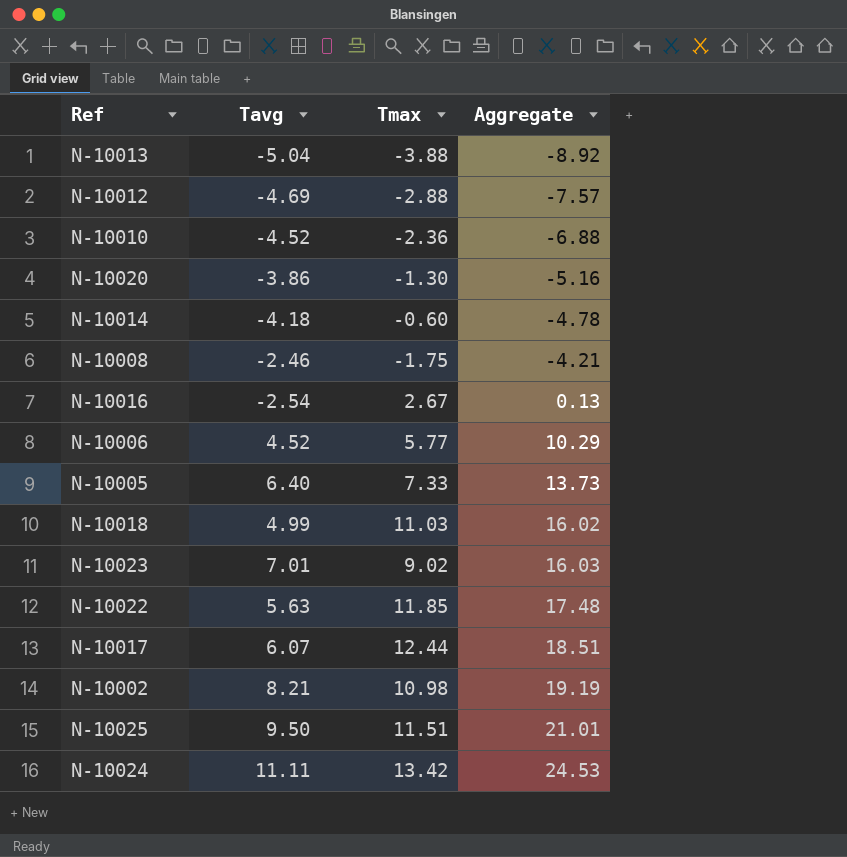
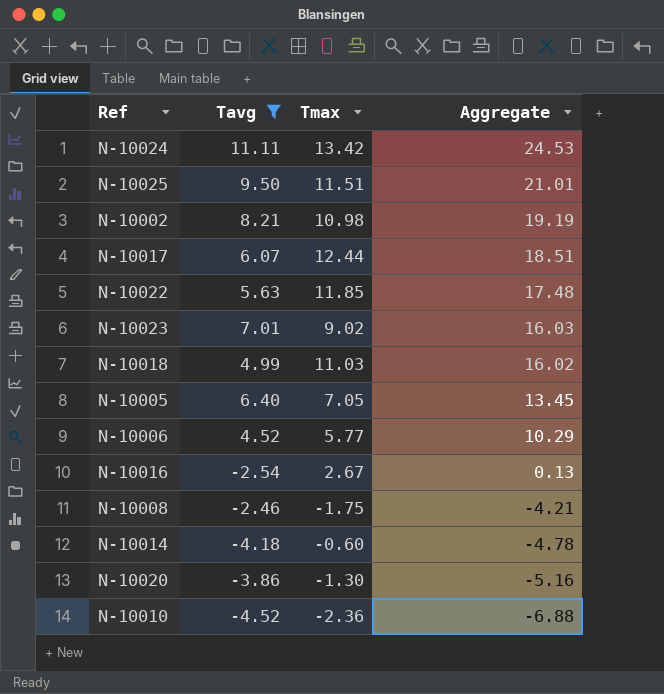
filter: none -> Tavg >= -4.52
row order: Aggregate ascending -> Aggregate descending
N-10005 | Tmax: 7.33 -> 7.05
N-10005 | Aggregate: 13.73 -> 13.45

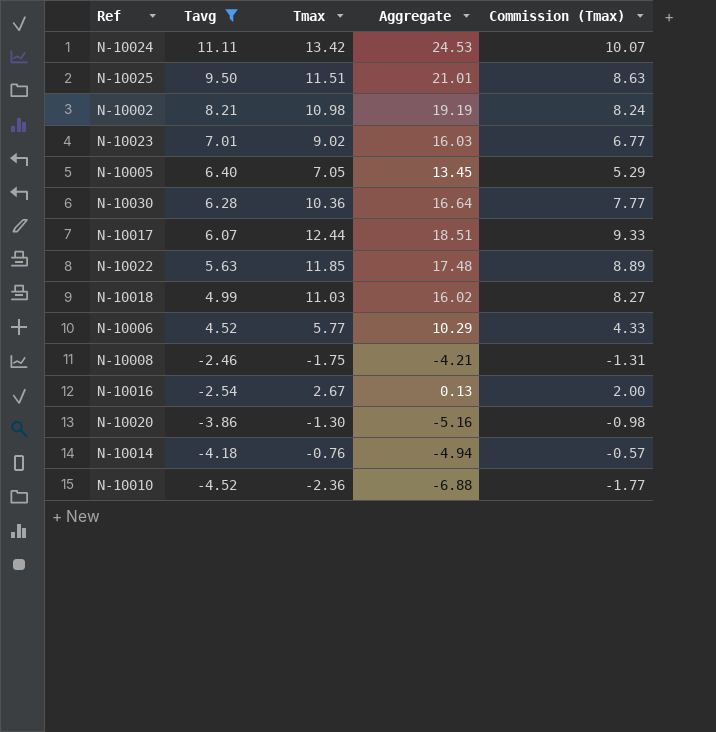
row order: Aggregate descending -> Tavg descending
column Commission (Tmax) | formula: none -> [Tmax] * 0.75
row N-10030: none -> 6.28 | 10.36 | 16.64 | 7.77
N-10014 | Tmax: -0.60 -> -0.76
N-10014 | Aggregate: -4.78 -> -4.94

